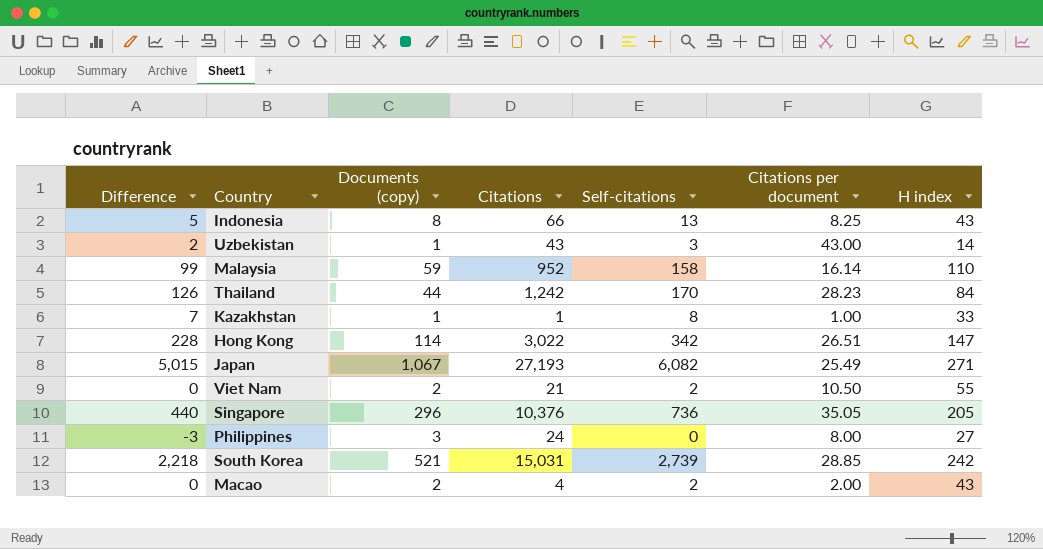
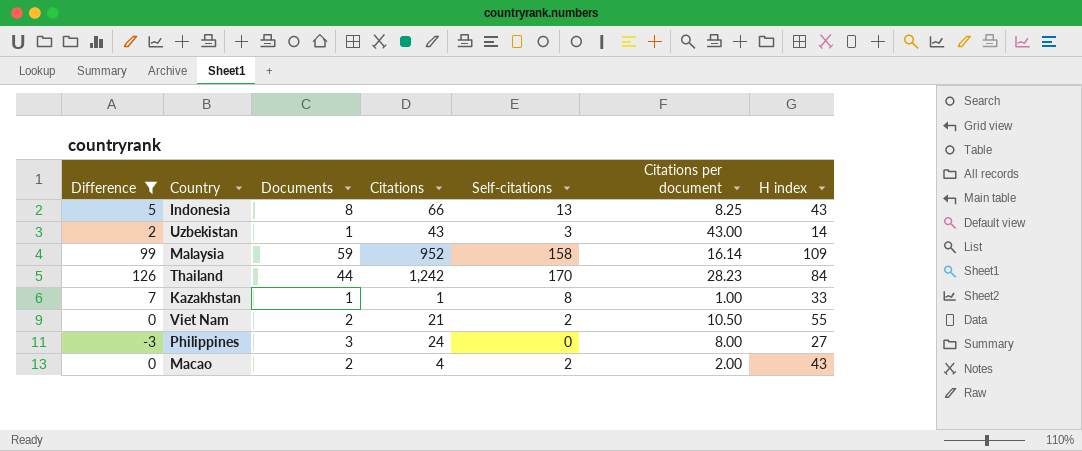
filter: none -> Difference <= 126
column name: Documents (copy) -> Documents
Malaysia | H index: 110 -> 109

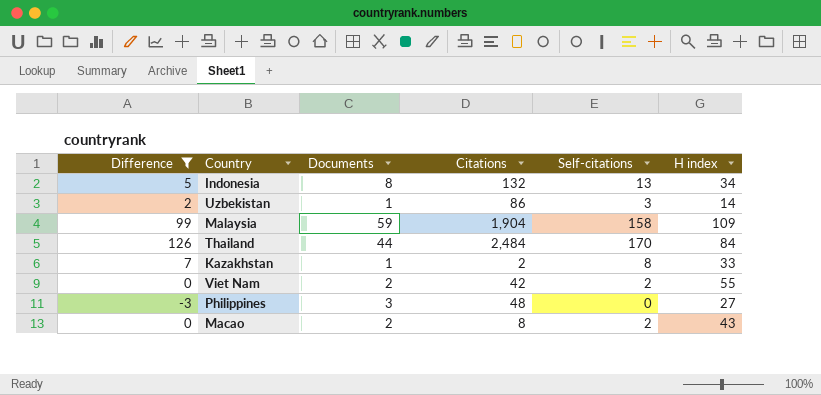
column Citations per document | formula: [Citations] / [Documents] -> none
Indonesia | Citations: 66 -> 132
Indonesia | H index: 43 -> 34
Uzbekistan | Citations: 43 -> 86
Malaysia | Citations: 952 -> 1,904
Thailand | Citations: 1,242 -> 2,484
Kazakhstan | Citations: 1 -> 2
Viet Nam | Citations: 21 -> 42
Philippines | Citations: 24 -> 48
Macao | Citations: 4 -> 8

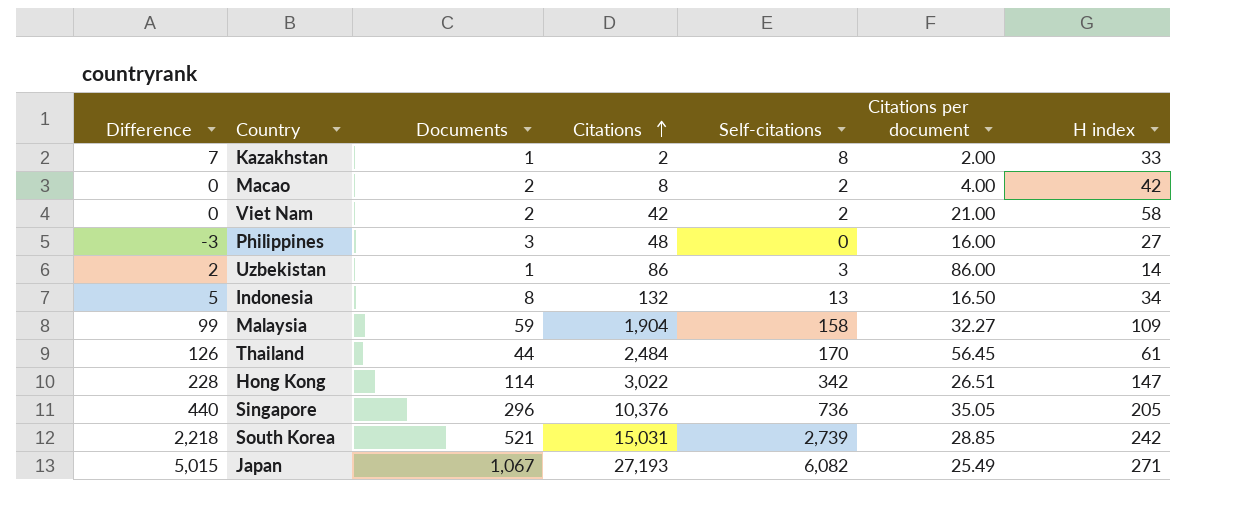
filter: Difference <= 126 -> none
row order: none -> Citations ascending
column Citations per document | formula: none -> [Citations] / [Documents]
Macao | H index: 43 -> 42
Viet Nam | H index: 55 -> 58
Thailand | H index: 84 -> 61

